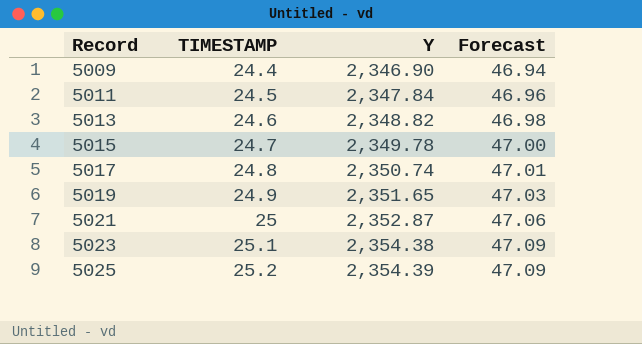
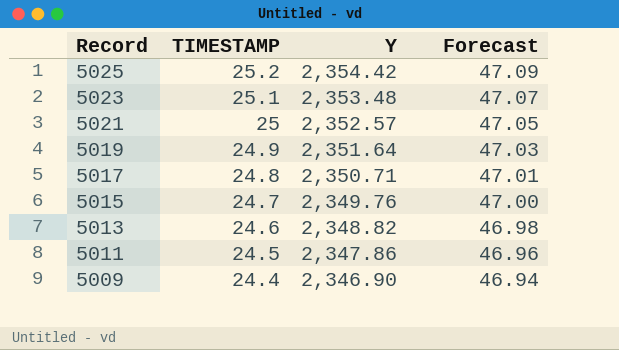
row order: Record ascending -> Record descending
5025 | Y: 2,354.39 -> 2,354.42
5023 | Y: 2,354.38 -> 2,353.48
5023 | Forecast: 47.09 -> 47.07
5021 | Y: 2,352.87 -> 2,352.57
5021 | Forecast: 47.06 -> 47.05
5019 | Y: 2,351.65 -> 2,351.64
5017 | Y: 2,350.74 -> 2,350.71
5015 | Y: 2,349.78 -> 2,349.76
5011 | Y: 2,347.84 -> 2,347.86

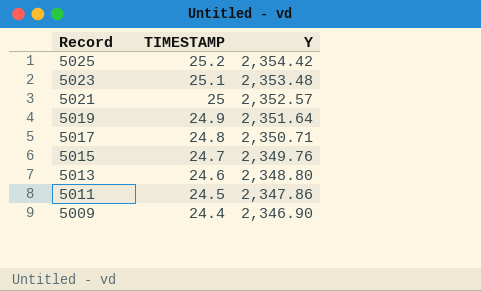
column Forecast | formula: [Y] * 0.02 -> none
5013 | Y: 2,348.82 -> 2,348.80

